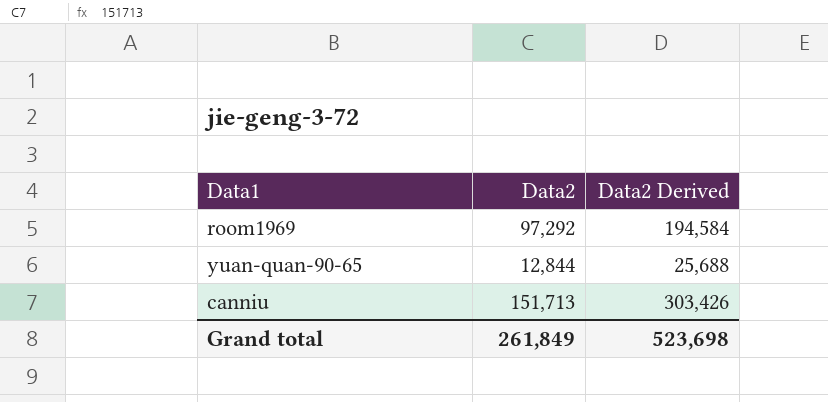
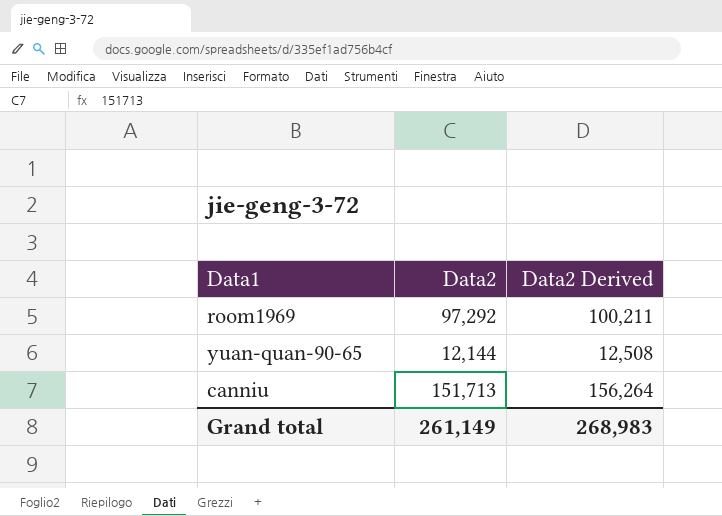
column Data2 Derived | formula: [Data2] * 2 -> [Data2] * 1.03
yuan-quan-90-65 | Data2: 12,844 -> 12,144
Grand total | Data2: 261,849 -> 261,149
Grand total | Data2 Derived: 523,698 -> 268,983

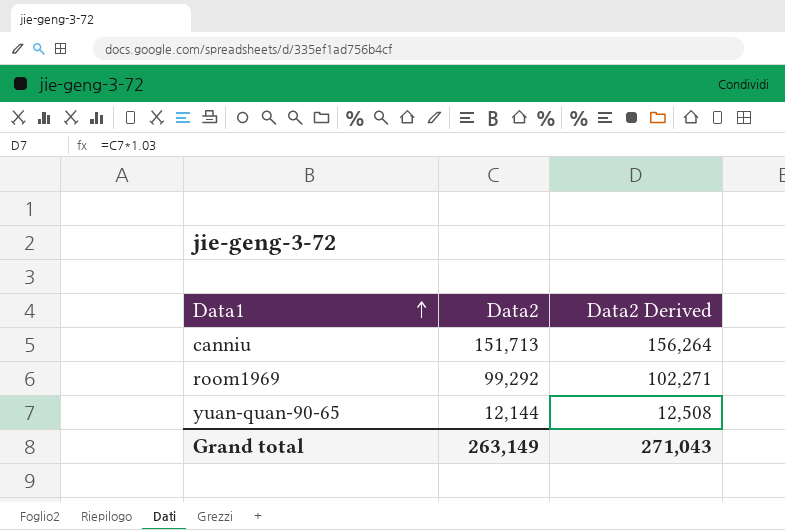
row order: none -> Data1 ascending
room1969 | Data2: 97,292 -> 99,292
room1969 | Data2 Derived: 100,211 -> 102,271
Grand total | Data2: 261,149 -> 263,149
Grand total | Data2 Derived: 268,983 -> 271,043

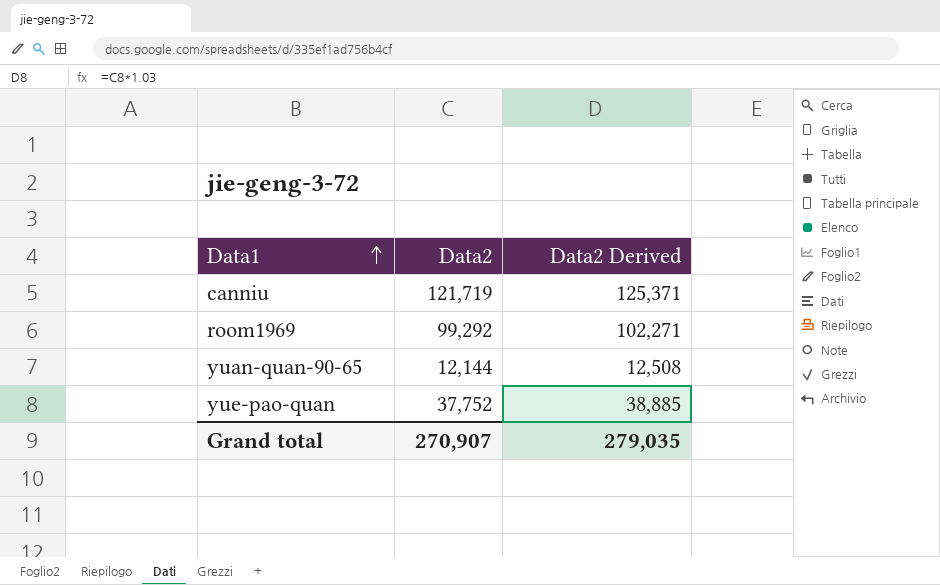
canniu | Data2: 151,713 -> 121,719
canniu | Data2 Derived: 156,264 -> 125,371
row yue-pao-quan: none -> 37,752 | 38,885
Grand total | Data2: 263,149 -> 270,907
Grand total | Data2 Derived: 271,043 -> 279,035

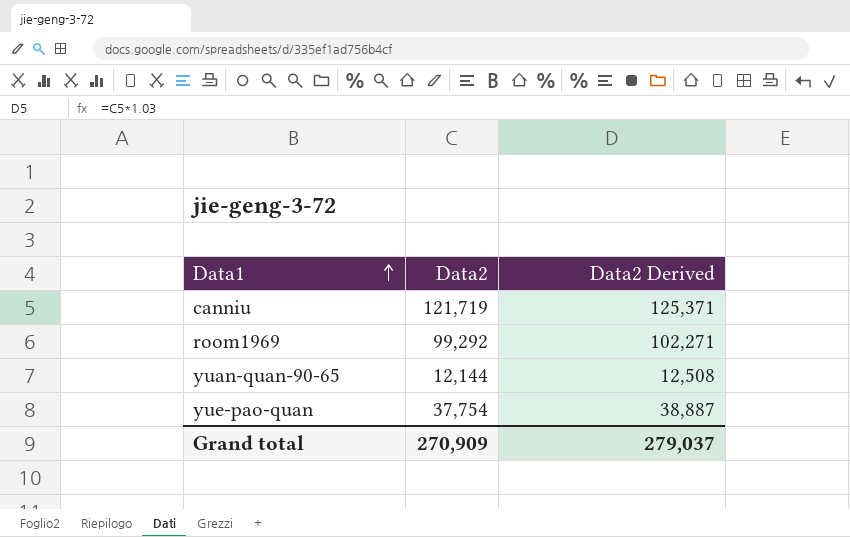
yue-pao-quan | Data2: 37,752 -> 37,754
yue-pao-quan | Data2 Derived: 38,885 -> 38,887
Grand total | Data2: 270,907 -> 270,909
Grand total | Data2 Derived: 279,035 -> 279,037

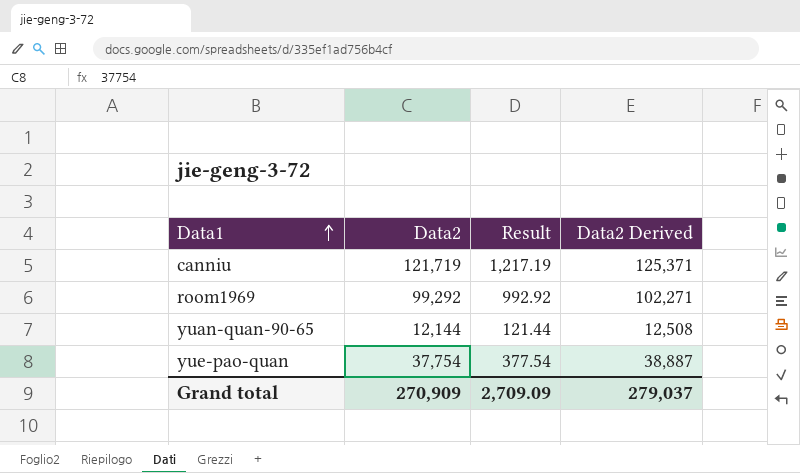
column Result | formula: none -> [Data2] * 0.01

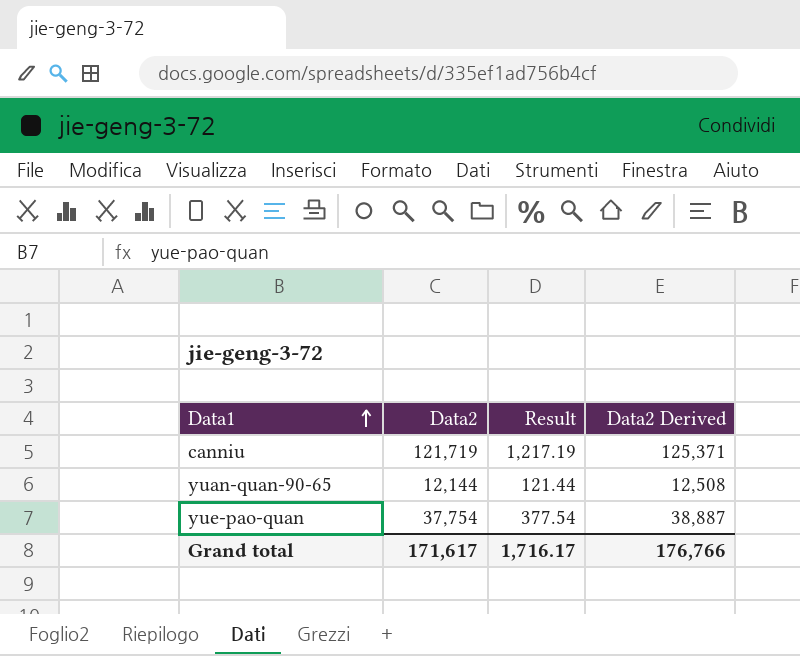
row room1969: 99,292 | 992.92 | 102,271 -> none
Grand total | Data2: 270,909 -> 171,617
Grand total | Result: 2,709.09 -> 1,716.17
Grand total | Data2 Derived: 279,037 -> 176,766

